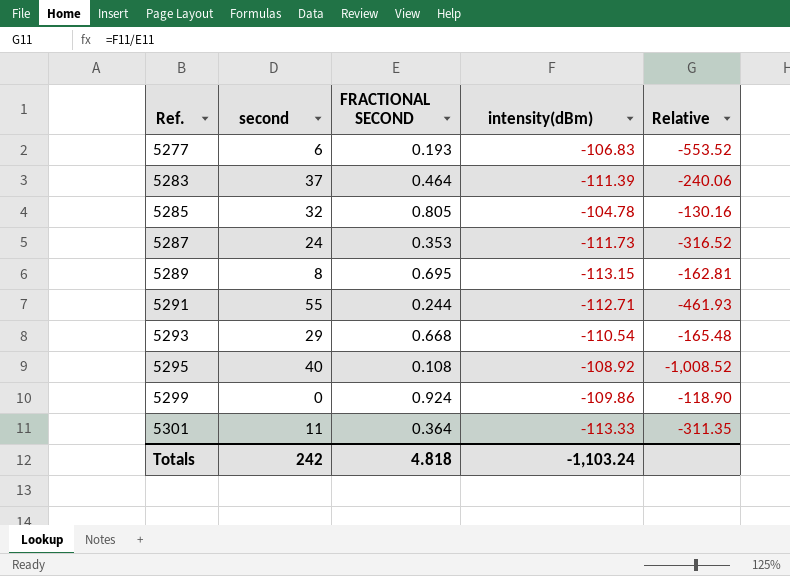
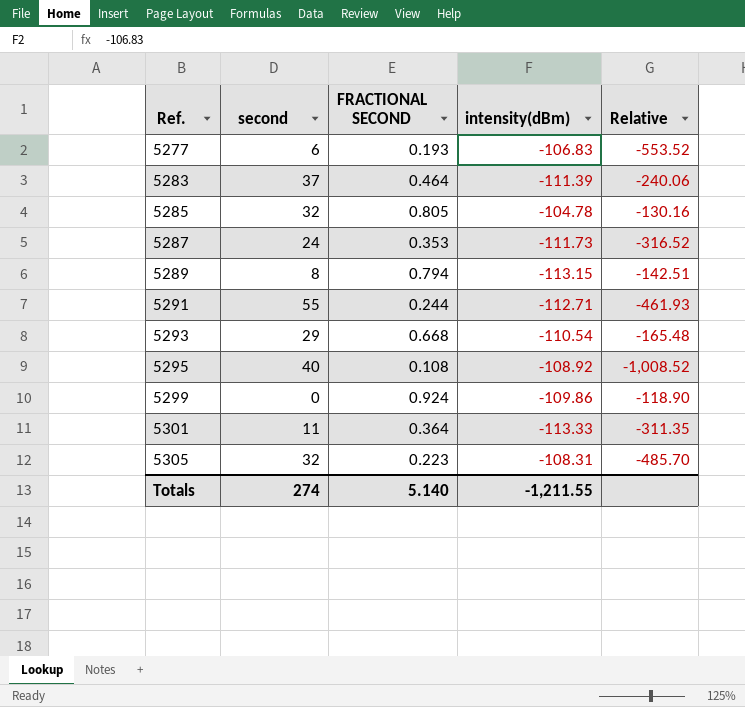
5289 | FRACTIONAL SECOND: 0.695 -> 0.794
5289 | Relative: -162.81 -> -142.51
row 5305: none -> 32 | 0.223 | -108.31 | -485.70
Totals | second: 242 -> 274
Totals | FRACTIONAL SECOND: 4.818 -> 5.140
Totals | intensity(dBm): -1,103.24 -> -1,211.55

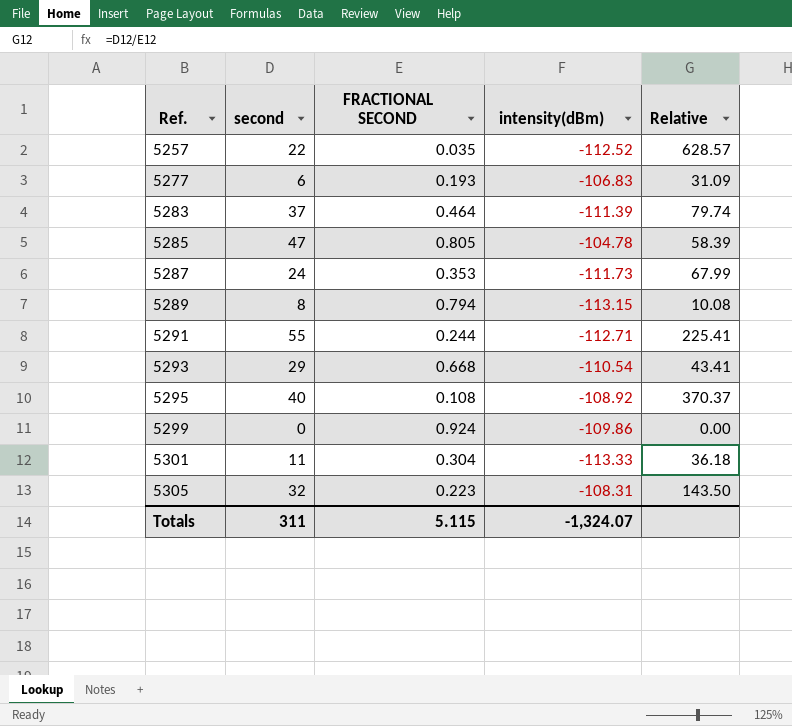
column Relative | formula: [intensity(dBm)] / [FRACTIONAL SECOND] -> [second] / [FRACTIONAL SECOND]
row 5257: none -> 22 | 0.035 | -112.52 | 628.57
5285 | second: 32 -> 47
5301 | FRACTIONAL SECOND: 0.364 -> 0.304
Totals | second: 274 -> 311
Totals | FRACTIONAL SECOND: 5.140 -> 5.115
Totals | intensity(dBm): -1,211.55 -> -1,324.07

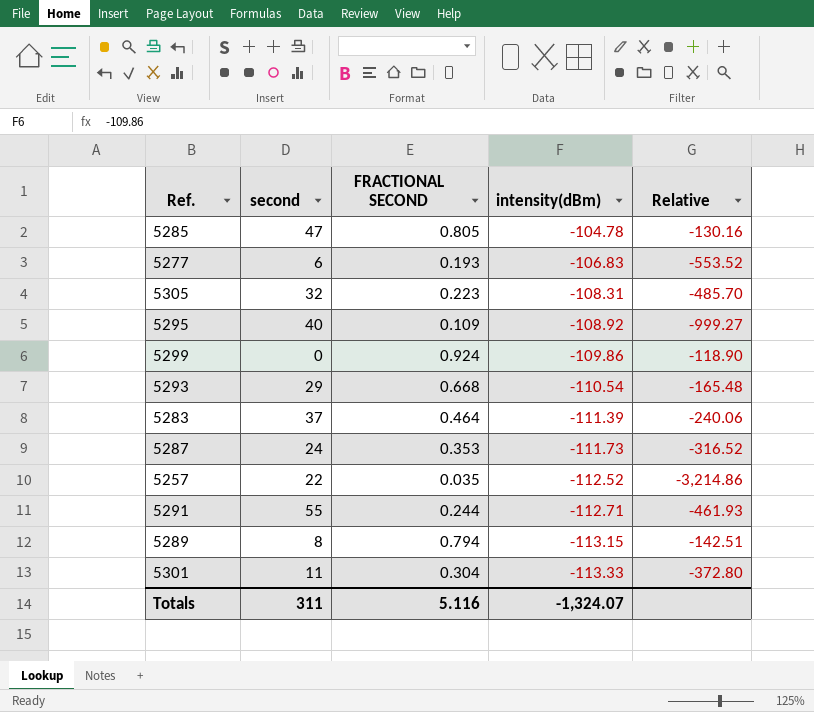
row order: Ref. ascending -> intensity(dBm) descending
column Relative | formula: [second] / [FRACTIONAL SECOND] -> [intensity(dBm)] / [FRACTIONAL SECOND]
5295 | FRACTIONAL SECOND: 0.108 -> 0.109
Totals | FRACTIONAL SECOND: 5.115 -> 5.116

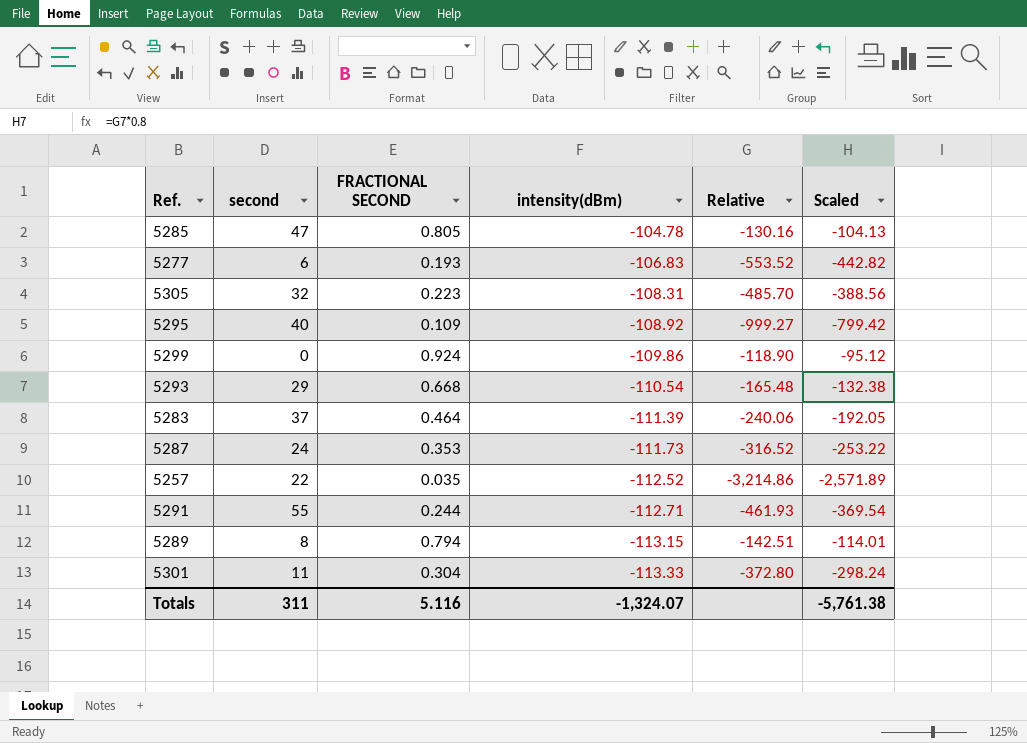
column Scaled | formula: none -> [Relative] * 0.8

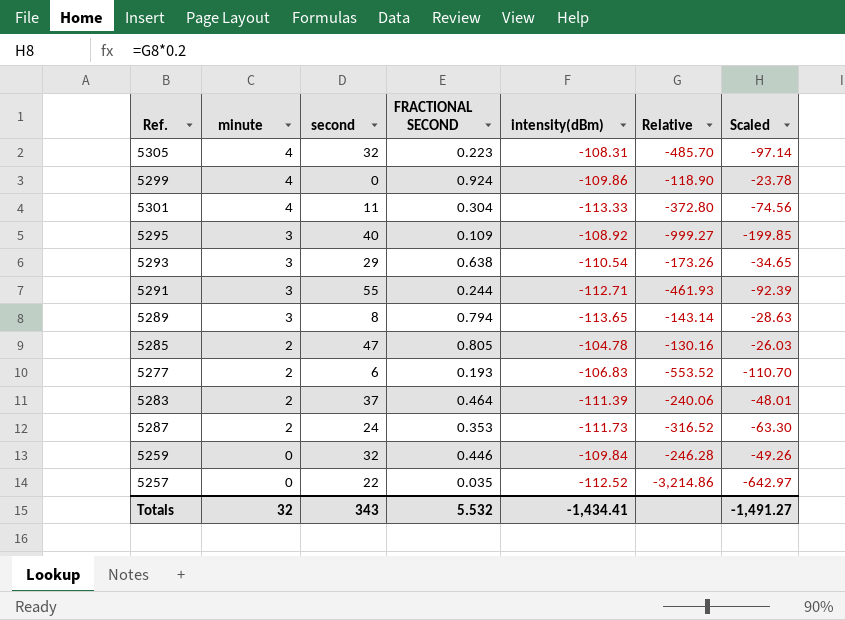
row order: intensity(dBm) descending -> minute descending
column minute | position: none -> 2
column Scaled | formula: [Relative] * 0.8 -> [Relative] * 0.2
5293 | FRACTIONAL SECOND: 0.668 -> 0.638
5293 | Relative: -165.48 -> -173.26
5289 | intensity(dBm): -113.15 -> -113.65
5289 | Relative: -142.51 -> -143.14
row 5259: none -> 0 | 32 | 0.446 | -109.84 | -246.28 | -49.26
Totals | second: 311 -> 343
Totals | FRACTIONAL SECOND: 5.116 -> 5.532
Totals | intensity(dBm): -1,324.07 -> -1,434.41
Totals | Scaled: -5,761.38 -> -1,491.27

